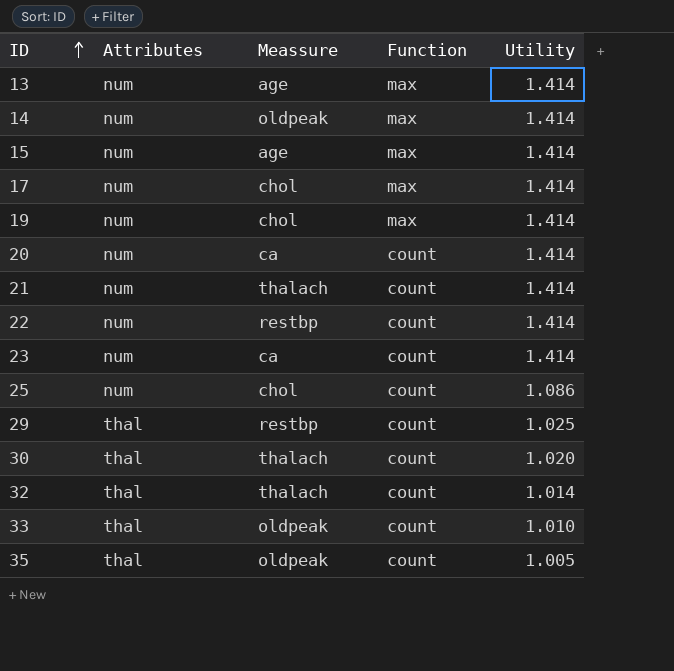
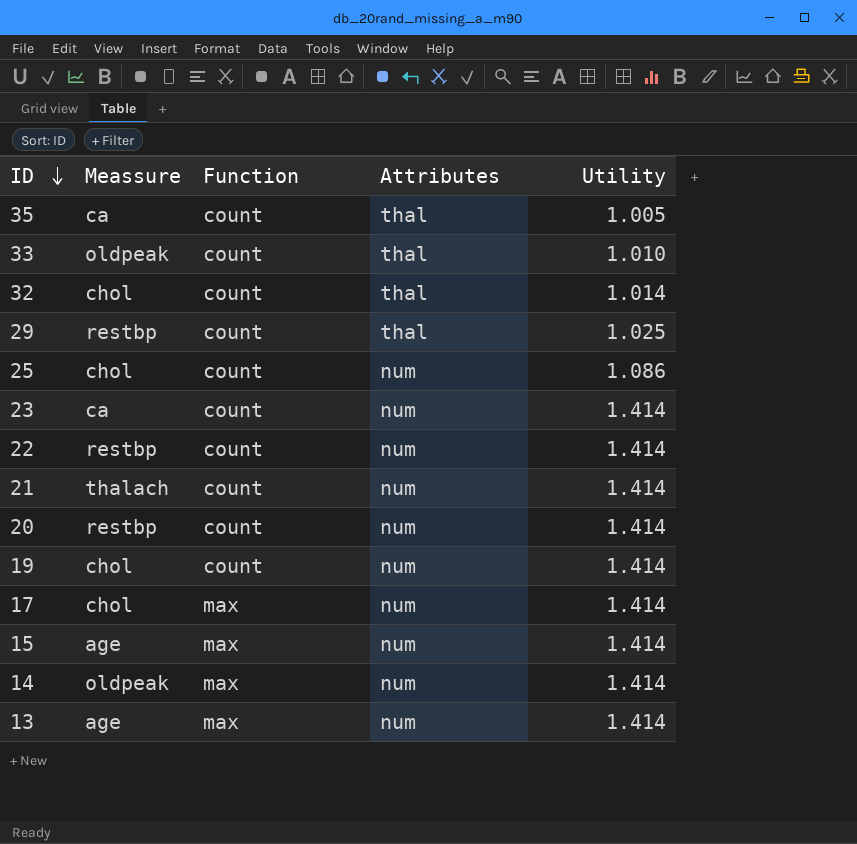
row order: ID ascending -> ID descending
column Attributes | position: 2 -> 4
row 30: thal | thalach | count | 1.020 -> none
35 | Meassure: oldpeak -> ca
32 | Meassure: thalach -> chol
20 | Meassure: ca -> restbp
19 | Function: max -> count

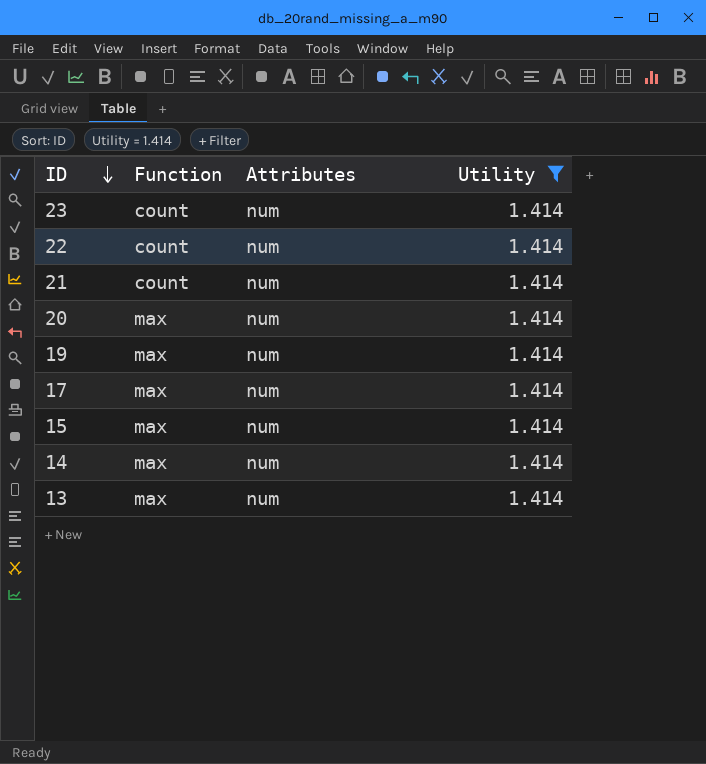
filter: none -> Utility = 1.414
column Meassure | position: 2 -> none
20 | Function: count -> max
19 | Function: count -> max

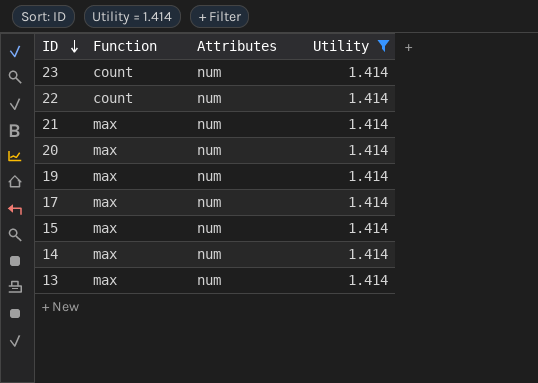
21 | Function: count -> max

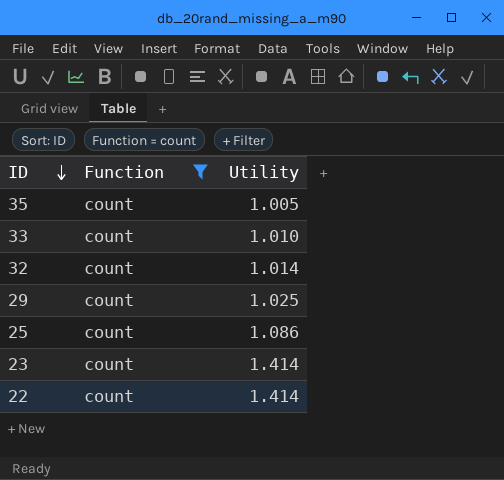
filter: Utility = 1.414 -> Function = count
column Attributes | position: 3 -> none

